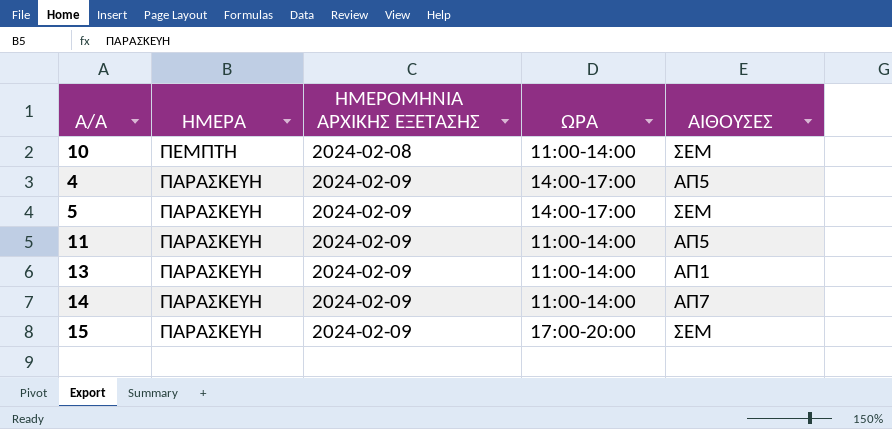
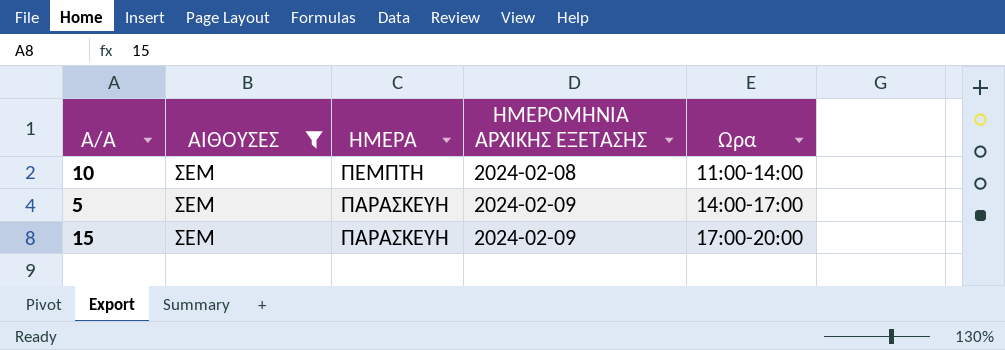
filter: none -> ΑΙΘΟΥΣΕΣ = ΣΕΜ
column ΑΙΘΟΥΣΕΣ | position: 5 -> 2
column name: ΩΡΑ -> Ωρα

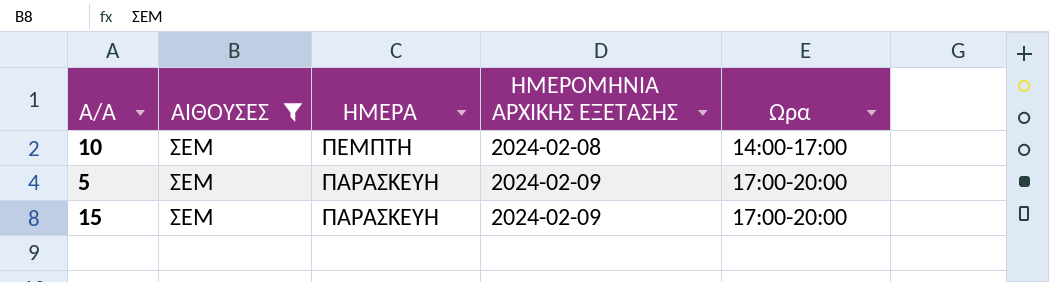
10 | Ωρα: 11:00-14:00 -> 14:00-17:00
5 | Ωρα: 14:00-17:00 -> 17:00-20:00

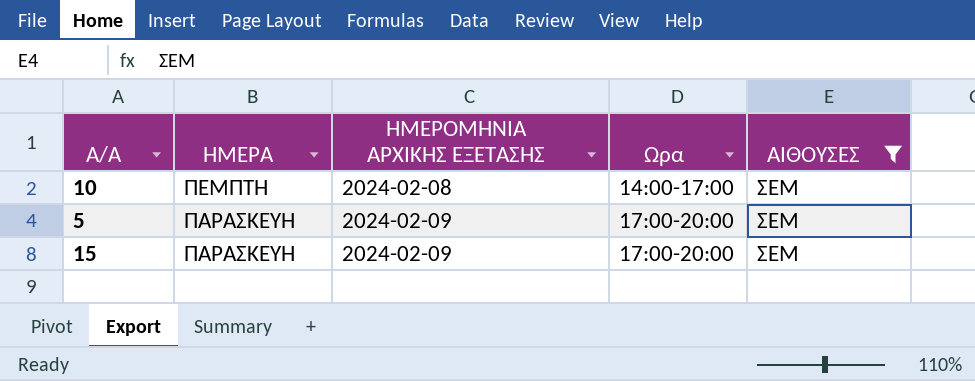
column ΑΙΘΟΥΣΕΣ | position: 2 -> 5

